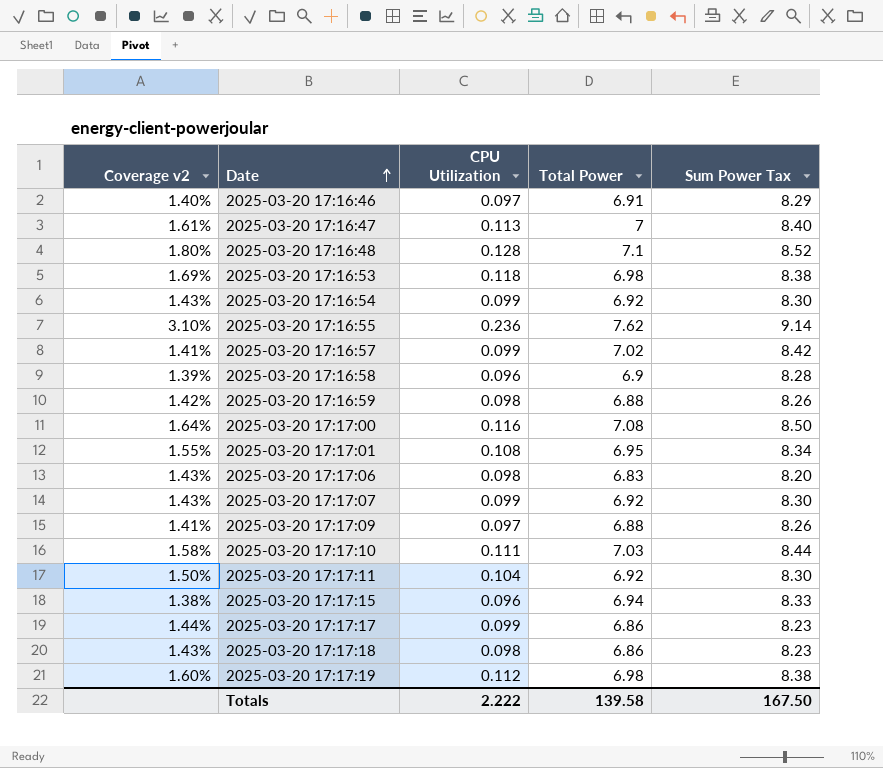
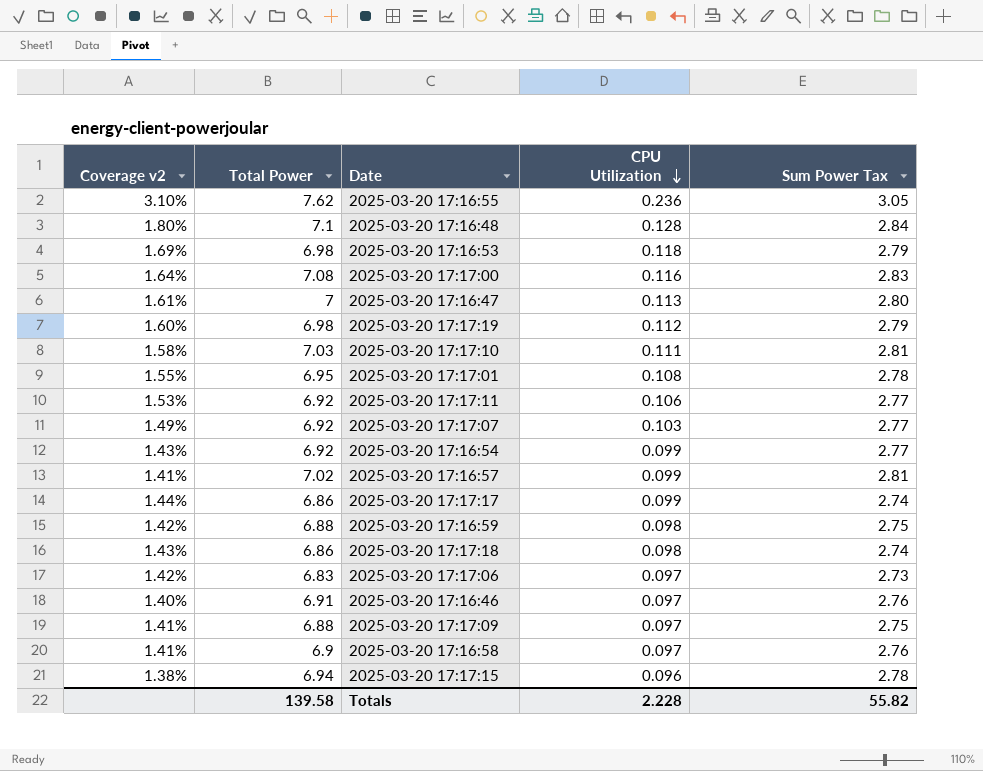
row order: Date ascending -> CPU Utilization descending
column Total Power | position: 4 -> 2
column Sum Power Tax | formula: [Total Power] * 1.2 -> [Total Power] * 0.4
2025-03-20 17:17:11 | Coverage v2: 1.50% -> 1.53%
2025-03-20 17:17:11 | CPU Utilization: 0.104 -> 0.106
2025-03-20 17:17:07 | Coverage v2: 1.43% -> 1.49%
2025-03-20 17:17:07 | CPU Utilization: 0.099 -> 0.103
2025-03-20 17:17:06 | Coverage v2: 1.43% -> 1.42%
2025-03-20 17:17:06 | CPU Utilization: 0.098 -> 0.097
2025-03-20 17:16:58 | Coverage v2: 1.39% -> 1.41%
2025-03-20 17:16:58 | CPU Utilization: 0.096 -> 0.097
Totals | CPU Utilization: 2.222 -> 2.228
Totals | Sum Power Tax: 167.50 -> 55.82

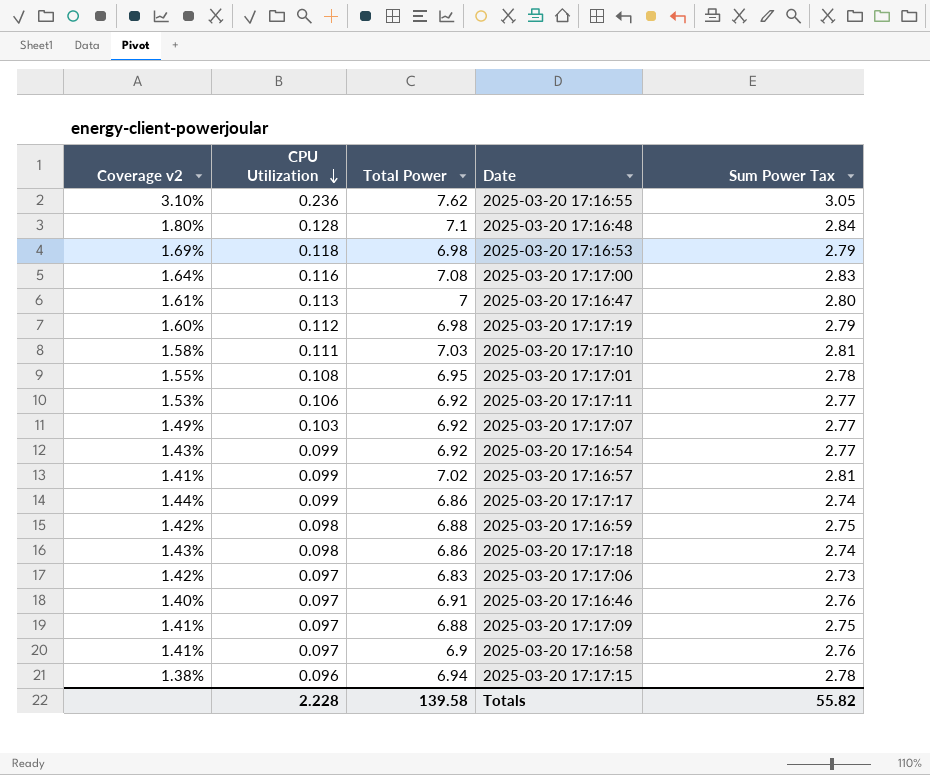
column CPU Utilization | position: 4 -> 2

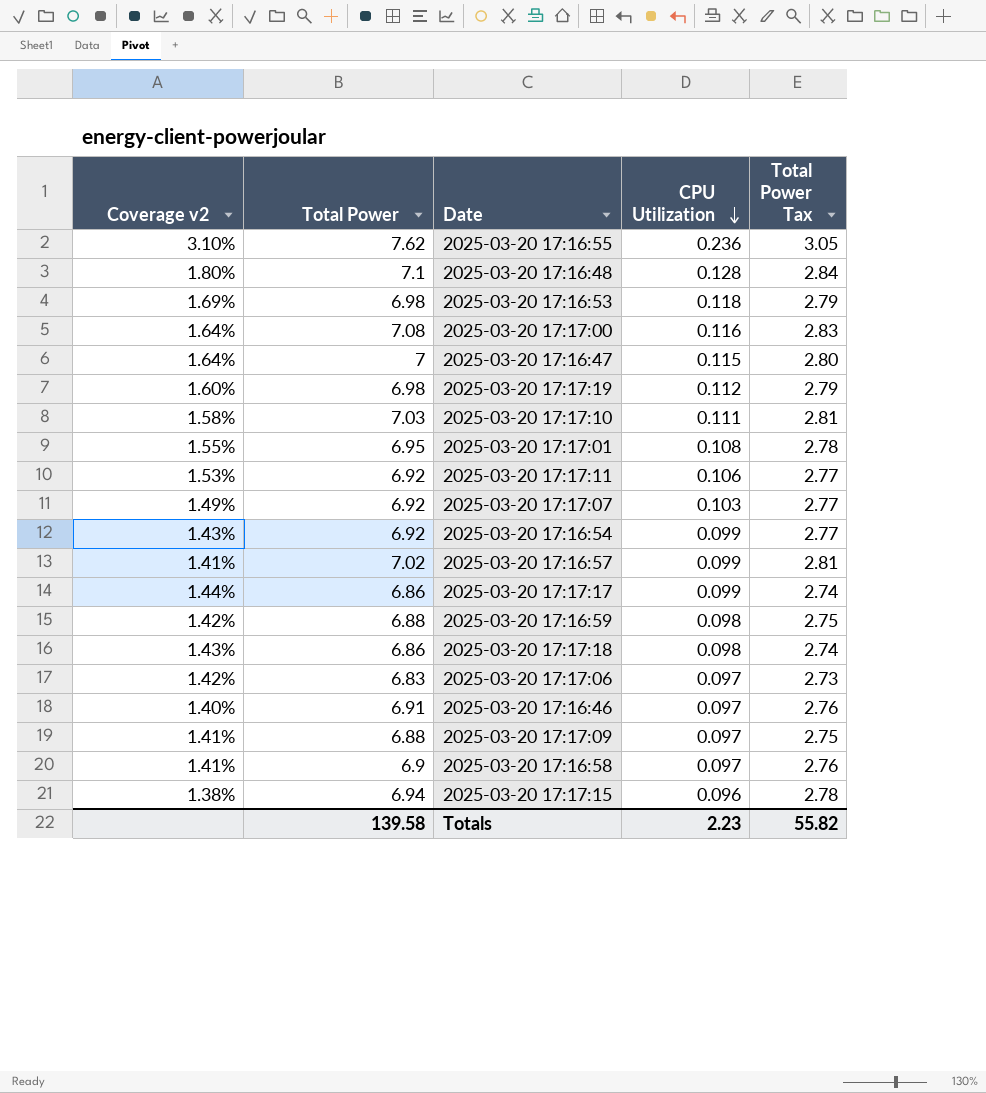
column CPU Utilization | position: 2 -> 4
column name: Sum Power Tax -> Total Power Tax
2025-03-20 17:16:47 | Coverage v2: 1.61% -> 1.64%
2025-03-20 17:16:47 | CPU Utilization: 0.113 -> 0.115
Totals | CPU Utilization: 2.228 -> 2.23

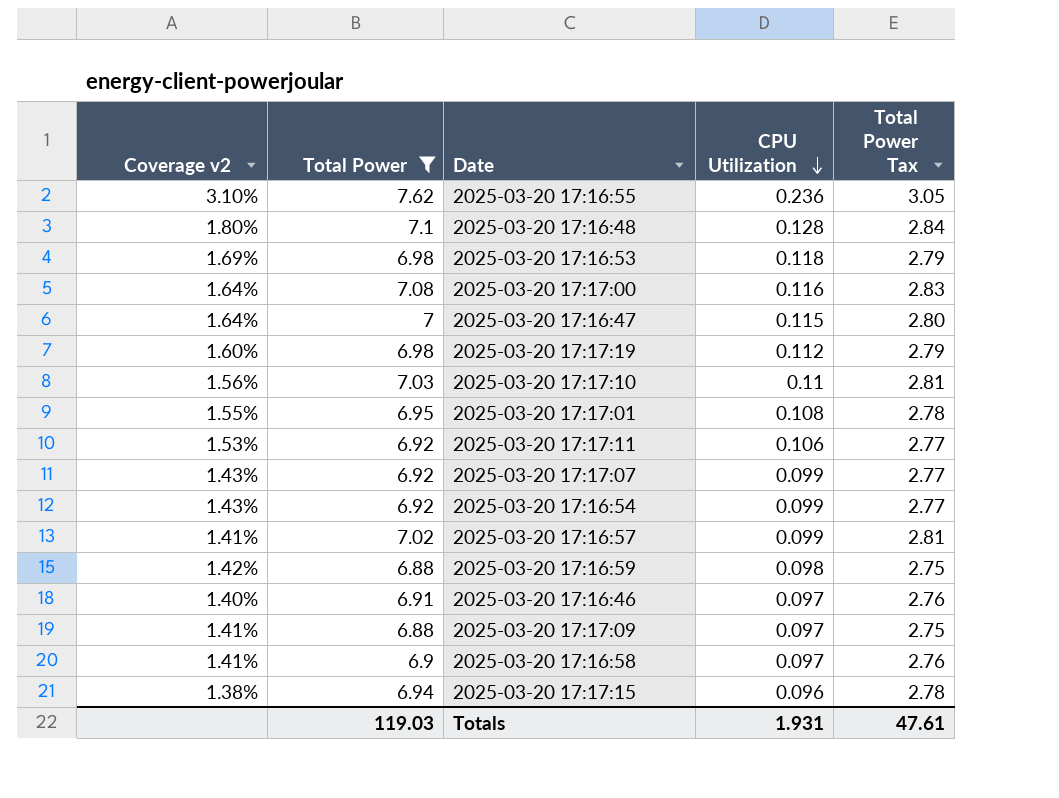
filter: none -> Total Power >= 6.88
2025-03-20 17:17:10 | Coverage v2: 1.58% -> 1.56%
2025-03-20 17:17:10 | CPU Utilization: 0.111 -> 0.11
2025-03-20 17:17:07 | Coverage v2: 1.49% -> 1.43%
2025-03-20 17:17:07 | CPU Utilization: 0.103 -> 0.099
Totals | Total Power: 139.58 -> 119.03
Totals | CPU Utilization: 2.23 -> 1.931
Totals | Total Power Tax: 55.82 -> 47.61

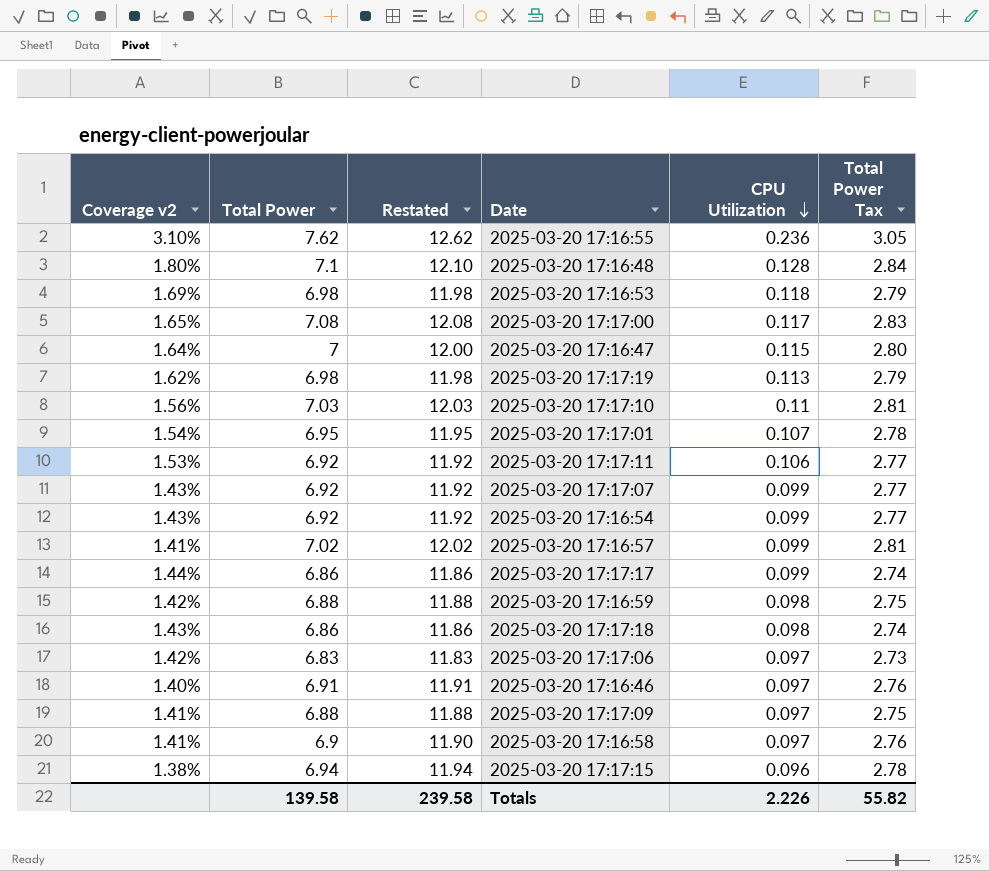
filter: Total Power >= 6.88 -> none
column Restated | formula: none -> [Total Power] + 5
2025-03-20 17:17:00 | Coverage v2: 1.64% -> 1.65%
2025-03-20 17:17:00 | CPU Utilization: 0.116 -> 0.117
2025-03-20 17:17:19 | Coverage v2: 1.60% -> 1.62%
2025-03-20 17:17:19 | CPU Utilization: 0.112 -> 0.113
2025-03-20 17:17:01 | Coverage v2: 1.55% -> 1.54%
2025-03-20 17:17:01 | CPU Utilization: 0.108 -> 0.107
Totals | Total Power: 119.03 -> 139.58
Totals | CPU Utilization: 1.931 -> 2.226
Totals | Total Power Tax: 47.61 -> 55.82

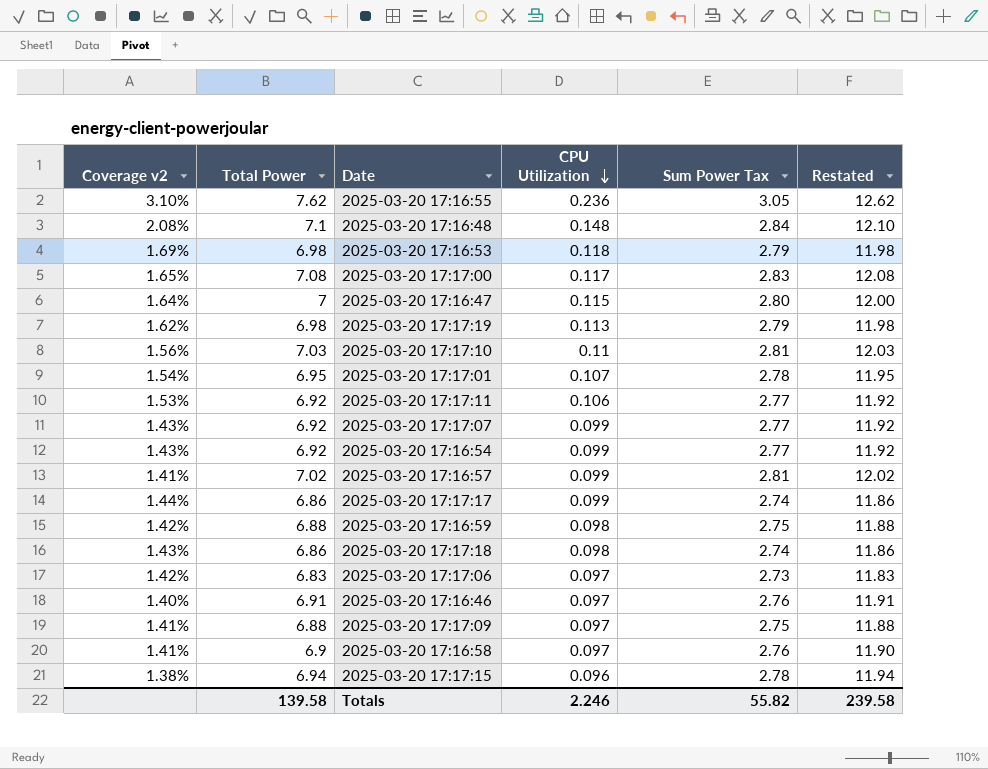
column name: Total Power Tax -> Sum Power Tax
column Restated | position: 3 -> 6
2025-03-20 17:16:48 | Coverage v2: 1.80% -> 2.08%
2025-03-20 17:16:48 | CPU Utilization: 0.128 -> 0.148
Totals | CPU Utilization: 2.226 -> 2.246

